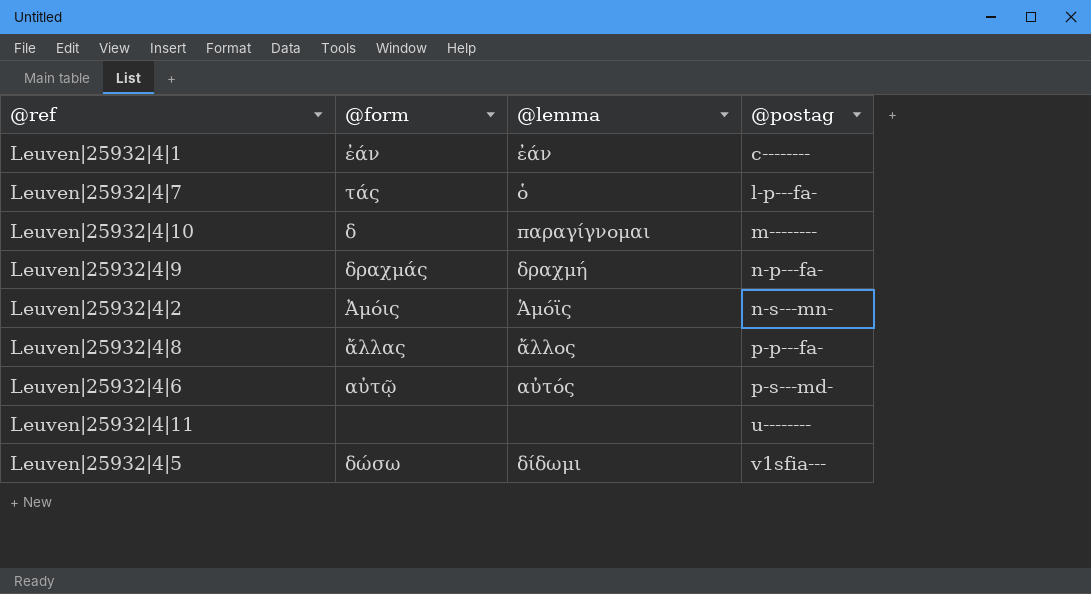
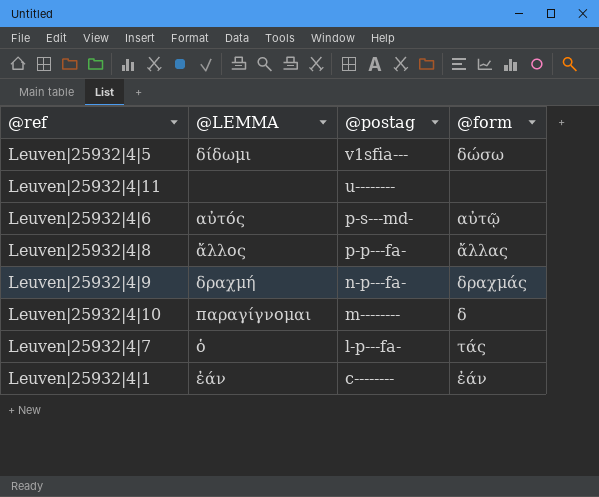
row order: @postag ascending -> @postag descending
column name: @lemma -> @LEMMA
column @form | position: 2 -> 4
row Leuven|25932|4|2: Ἀμόις | Ἁμόϊς | n-s---mn- -> none

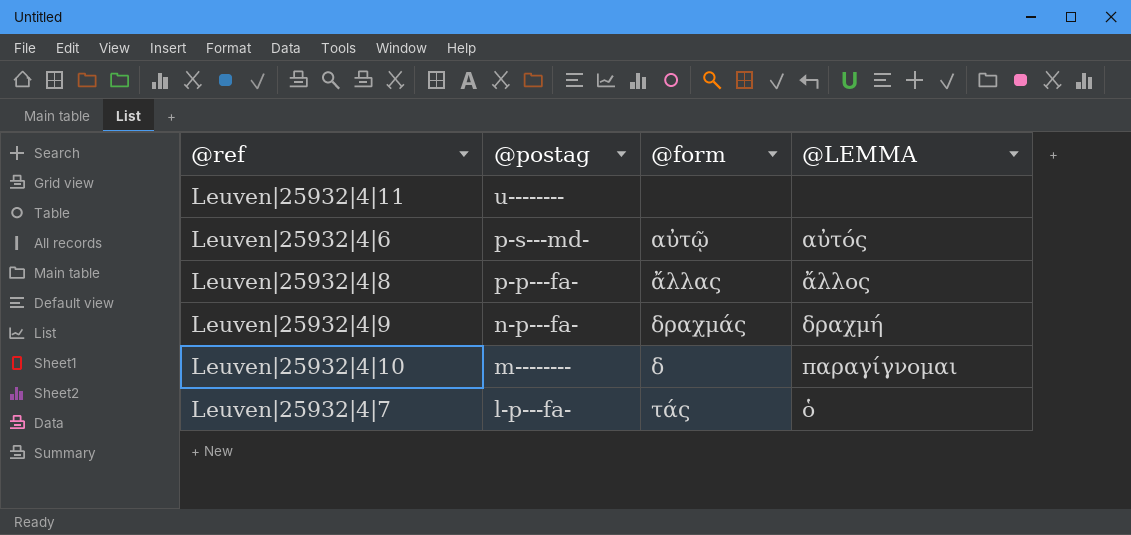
column @LEMMA | position: 2 -> 4
row Leuven|25932|4|5: δίδωμι | v1sfia--- | δώσω -> none
row Leuven|25932|4|1: ἐάν | c-------- | ἐάν -> none

